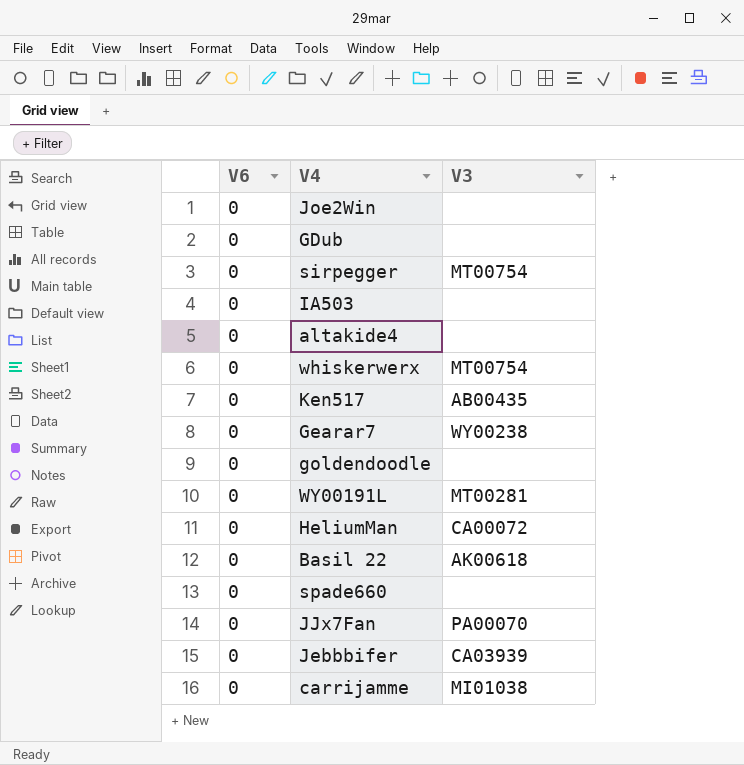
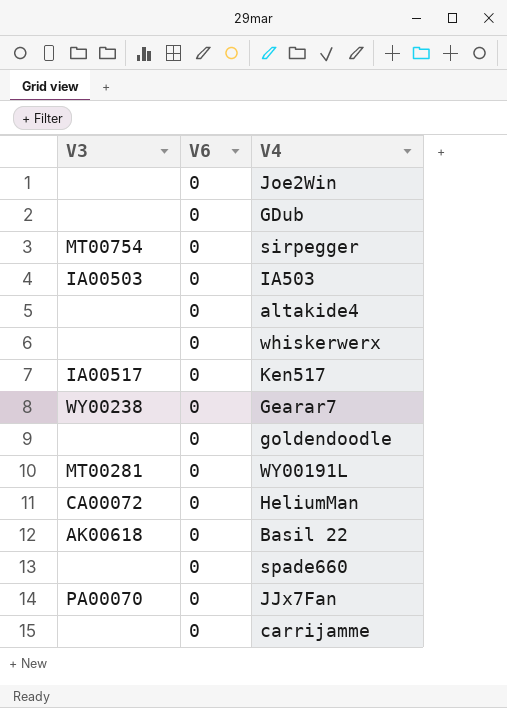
column V3 | position: 3 -> 1
row Jebbbifer: 0 | CA03939 -> none
IA503 | V3: none -> IA00503
whiskerwerx | V3: MT00754 -> none
Ken517 | V3: AB00435 -> IA00517
carrijamme | V3: MI01038 -> none

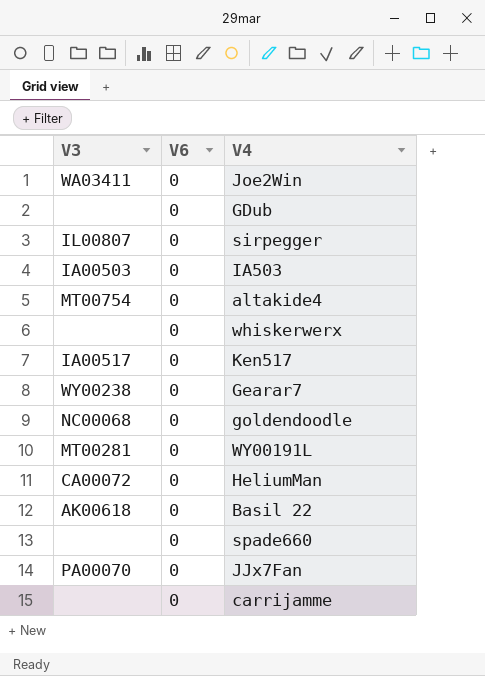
Joe2Win | V3: none -> WA03411
sirpegger | V3: MT00754 -> IL00807
altakide4 | V3: none -> MT00754
goldendoodle | V3: none -> NC00068

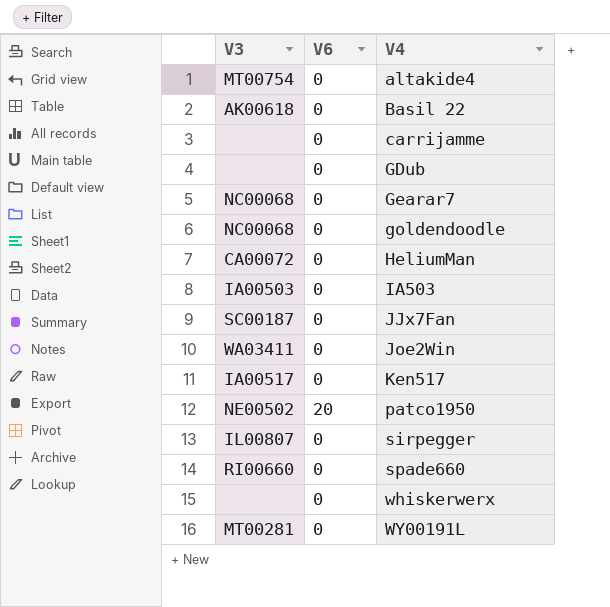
row order: none -> V4 ascending
Gearar7 | V3: WY00238 -> NC00068
JJx7Fan | V3: PA00070 -> SC00187
row patco1950: none -> NE00502 | 20
spade660 | V3: none -> RI00660

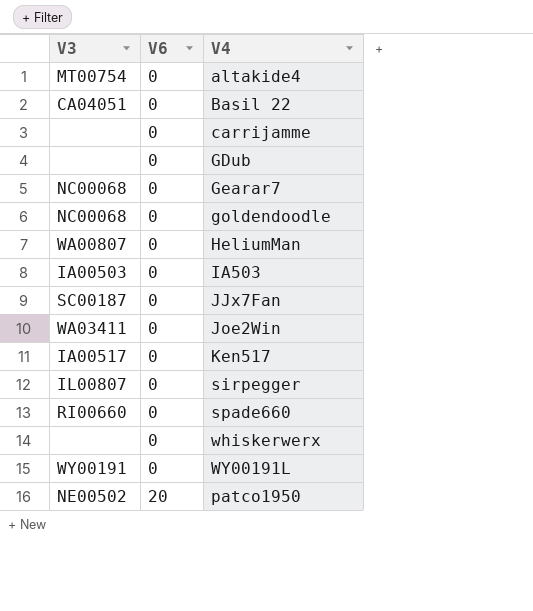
row order: V4 ascending -> V6 ascending
Basil 22 | V3: AK00618 -> CA04051
HeliumMan | V3: CA00072 -> WA00807
WY00191L | V3: MT00281 -> WY00191

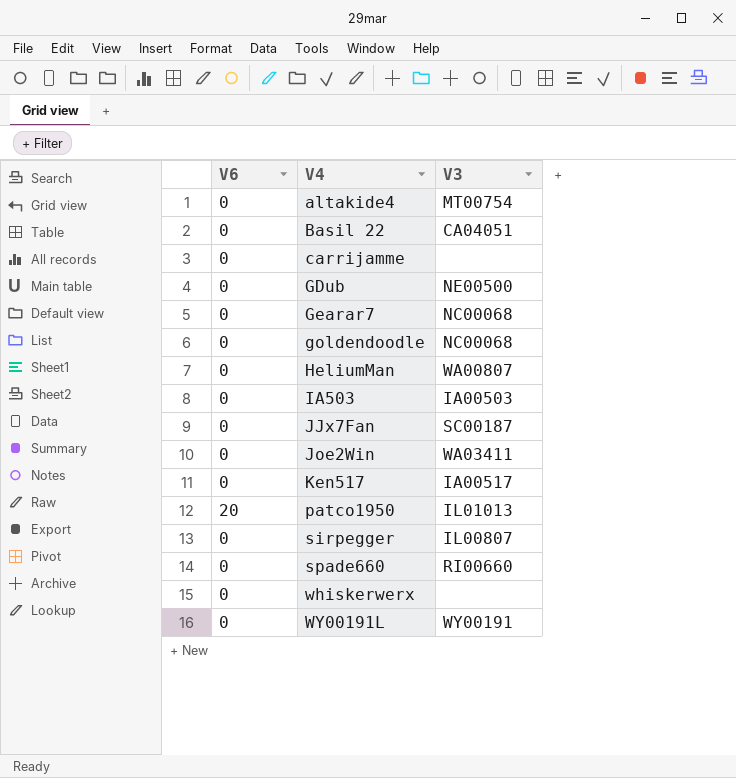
row order: V6 ascending -> V4 ascending
column V3 | position: 1 -> 3
GDub | V3: none -> NE00500
patco1950 | V3: NE00502 -> IL01013

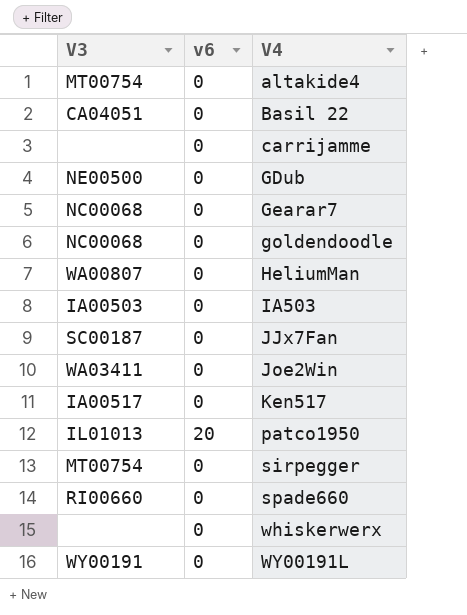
column V3 | position: 3 -> 1
column name: V6 -> v6
sirpegger | V3: IL00807 -> MT00754

